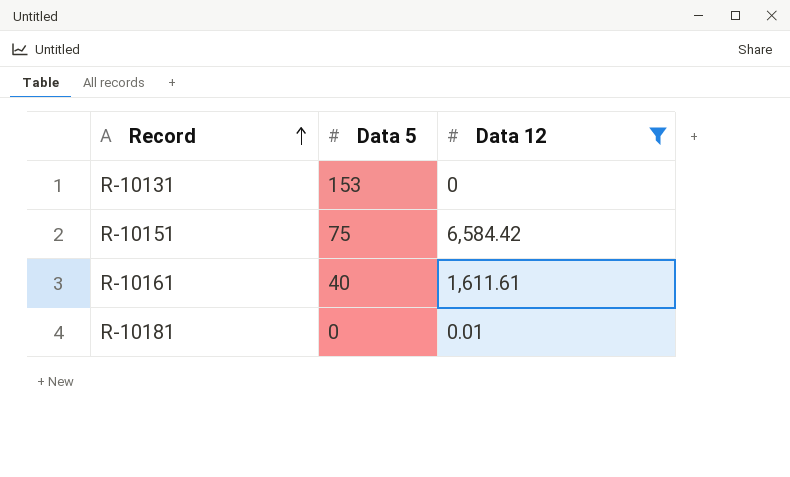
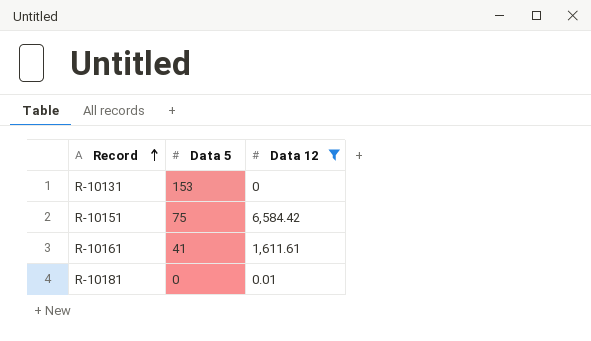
R-10161 | Data 5: 40 -> 41

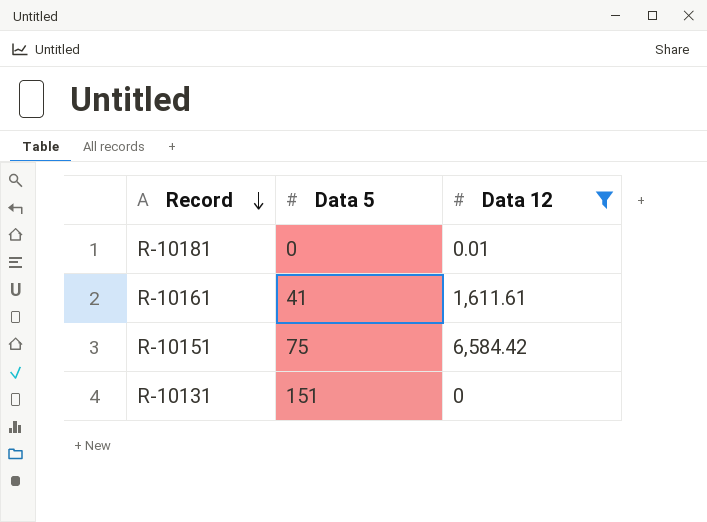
row order: Record ascending -> Record descending
R-10131 | Data 5: 153 -> 151

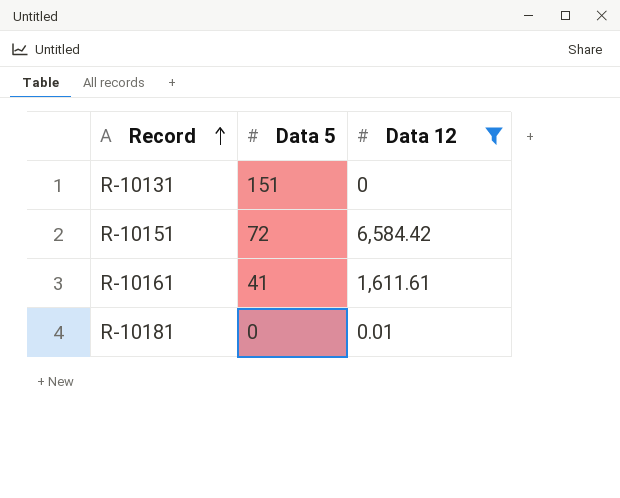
row order: Record descending -> Record ascending
R-10151 | Data 5: 75 -> 72

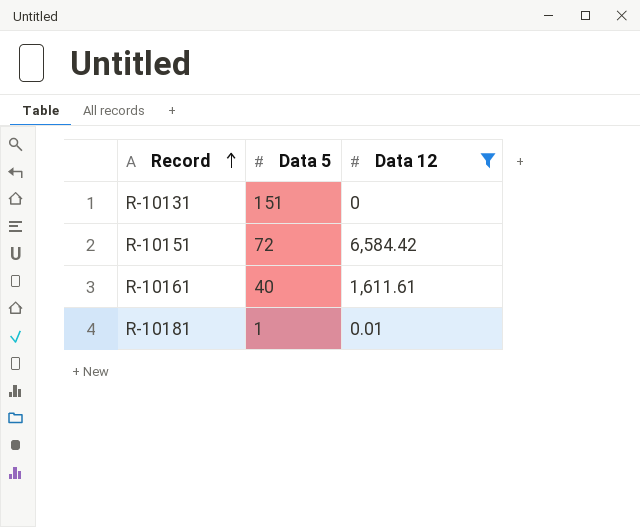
R-10161 | Data 5: 41 -> 40
R-10181 | Data 5: 0 -> 1

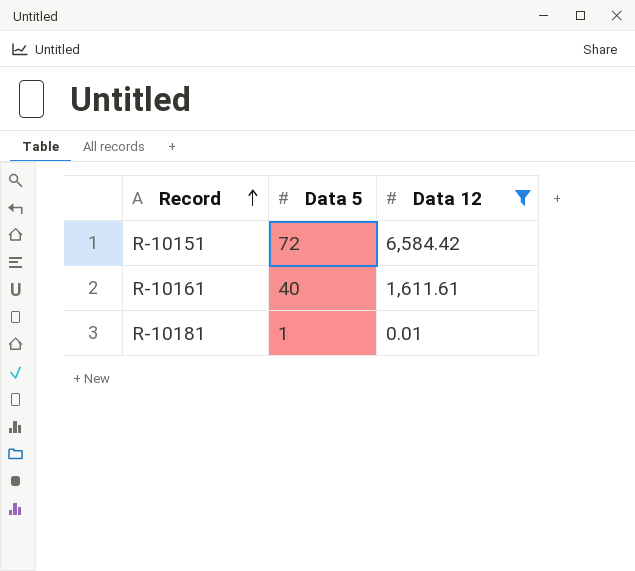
row R-10131: 151 | 0 -> none

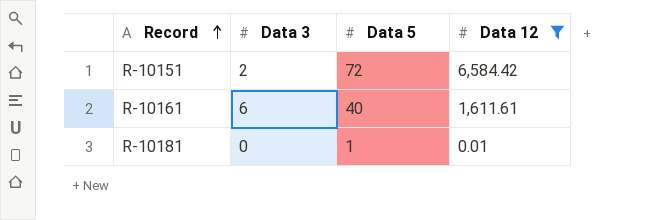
column Data 3 | position: none -> 2

